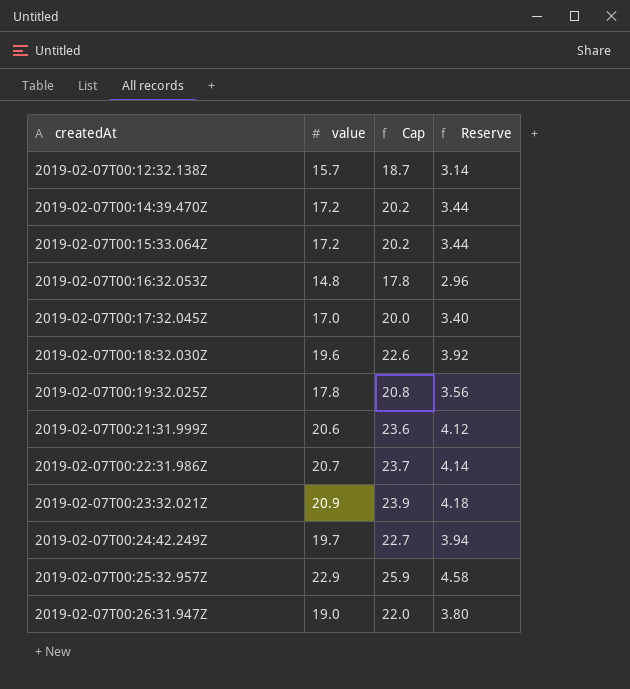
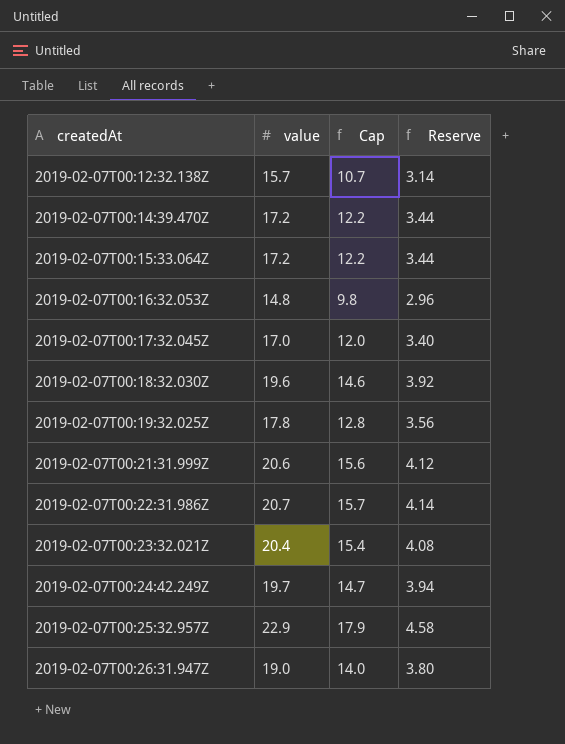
column Cap | formula: [value] + 3 -> [value] - 5
2019-02-07T00:23:32.021Z | value: 20.9 -> 20.4
2019-02-07T00:23:32.021Z | Reserve: 4.18 -> 4.08

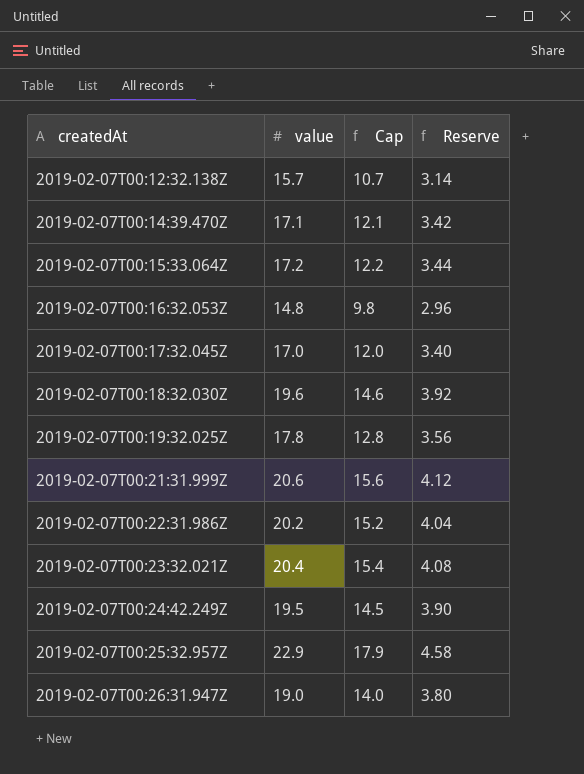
2019-02-07T00:14:39.470Z | value: 17.2 -> 17.1
2019-02-07T00:14:39.470Z | Cap: 12.2 -> 12.1
2019-02-07T00:14:39.470Z | Reserve: 3.44 -> 3.42
2019-02-07T00:22:31.986Z | value: 20.7 -> 20.2
2019-02-07T00:22:31.986Z | Cap: 15.7 -> 15.2
2019-02-07T00:22:31.986Z | Reserve: 4.14 -> 4.04
2019-02-07T00:24:42.249Z | value: 19.7 -> 19.5
2019-02-07T00:24:42.249Z | Cap: 14.7 -> 14.5
2019-02-07T00:24:42.249Z | Reserve: 3.94 -> 3.90

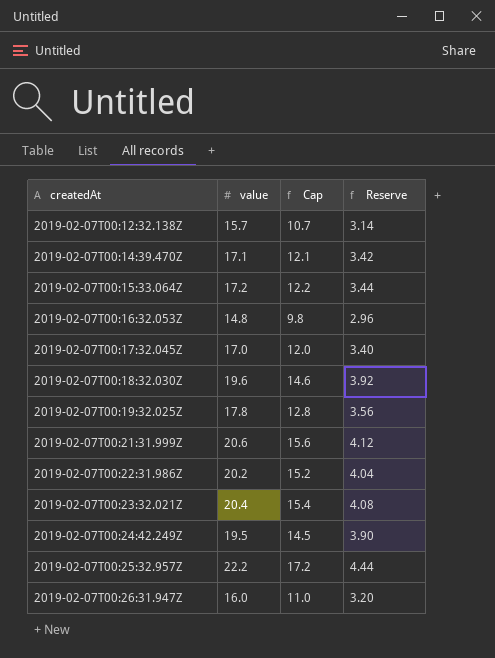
2019-02-07T00:25:32.957Z | value: 22.9 -> 22.2
2019-02-07T00:25:32.957Z | Cap: 17.9 -> 17.2
2019-02-07T00:25:32.957Z | Reserve: 4.58 -> 4.44
2019-02-07T00:26:31.947Z | value: 19.0 -> 16.0
2019-02-07T00:26:31.947Z | Cap: 14.0 -> 11.0
2019-02-07T00:26:31.947Z | Reserve: 3.80 -> 3.20

